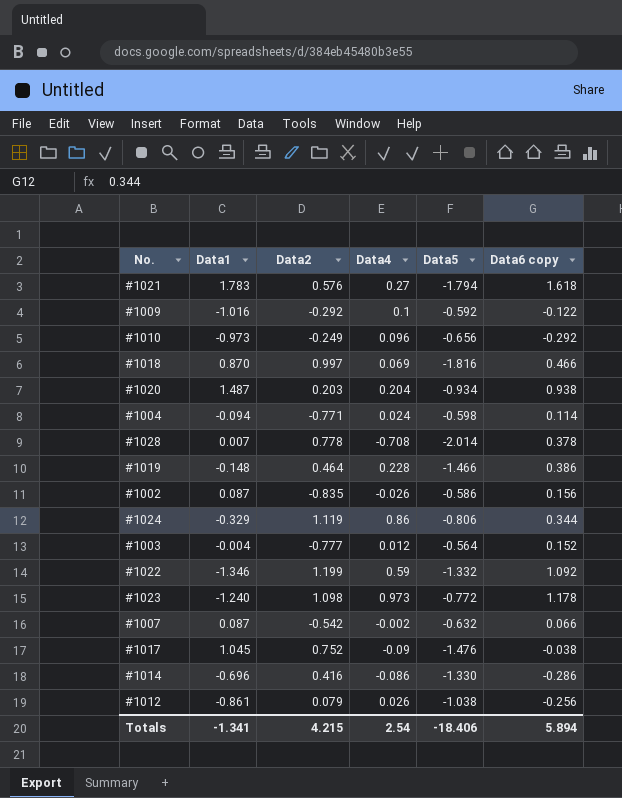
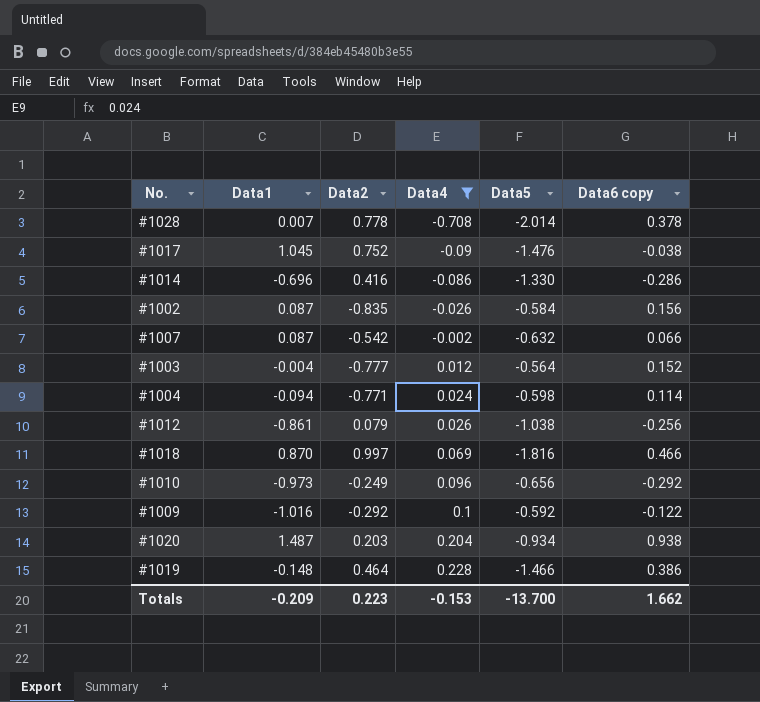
filter: none -> Data4 <= 0.228
row order: none -> Data4 ascending
#1002 | Data5: -0.586 -> -0.584
Totals | Data1: -1.341 -> -0.209
Totals | Data2: 4.215 -> 0.223
Totals | Data4: 2.54 -> -0.153
Totals | Data5: -18.406 -> -13.700
Totals | Data6 copy: 5.894 -> 1.662

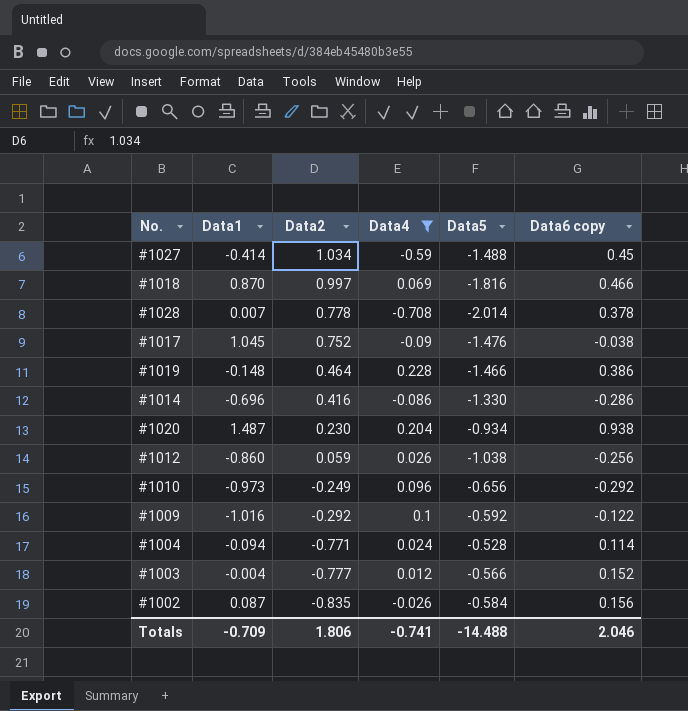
row order: Data4 ascending -> Data2 descending
row #1007: 0.087 | -0.542 | -0.002 | -0.632 | 0.066 -> none
row #1027: none -> -0.414 | 1.034 | -0.59 | -1.488 | 0.45
#1020 | Data2: 0.203 -> 0.230
#1012 | Data1: -0.861 -> -0.860
#1012 | Data2: 0.079 -> 0.059
#1004 | Data5: -0.598 -> -0.528
#1003 | Data5: -0.564 -> -0.566
Totals | Data1: -0.209 -> -0.709
Totals | Data2: 0.223 -> 1.806
Totals | Data4: -0.153 -> -0.741
Totals | Data5: -13.700 -> -14.488
Totals | Data6 copy: 1.662 -> 2.046

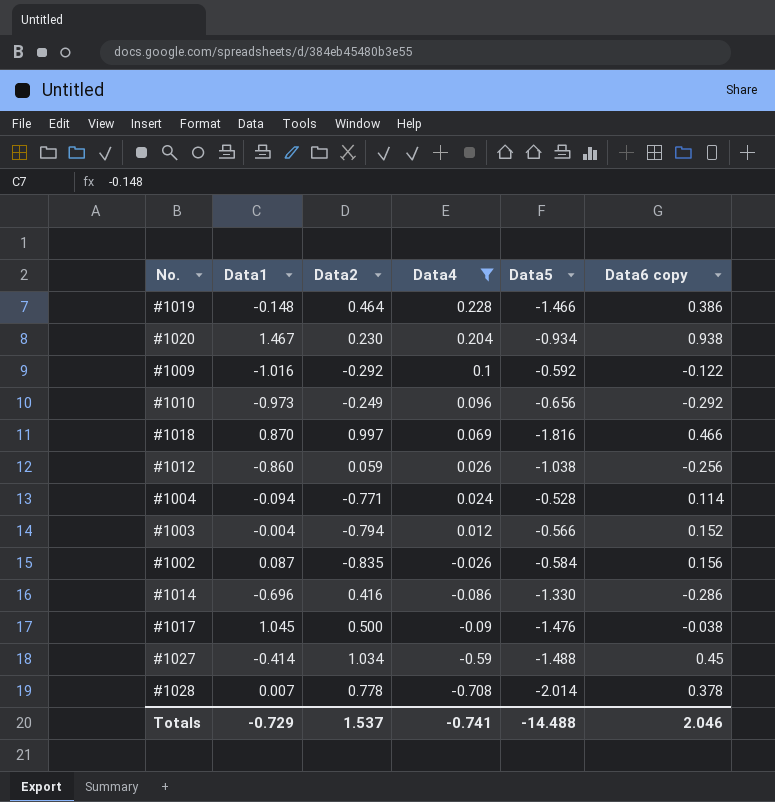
row order: Data2 descending -> Data4 descending
#1020 | Data1: 1.487 -> 1.467
#1003 | Data2: -0.777 -> -0.794
#1017 | Data2: 0.752 -> 0.500
Totals | Data1: -0.709 -> -0.729
Totals | Data2: 1.806 -> 1.537

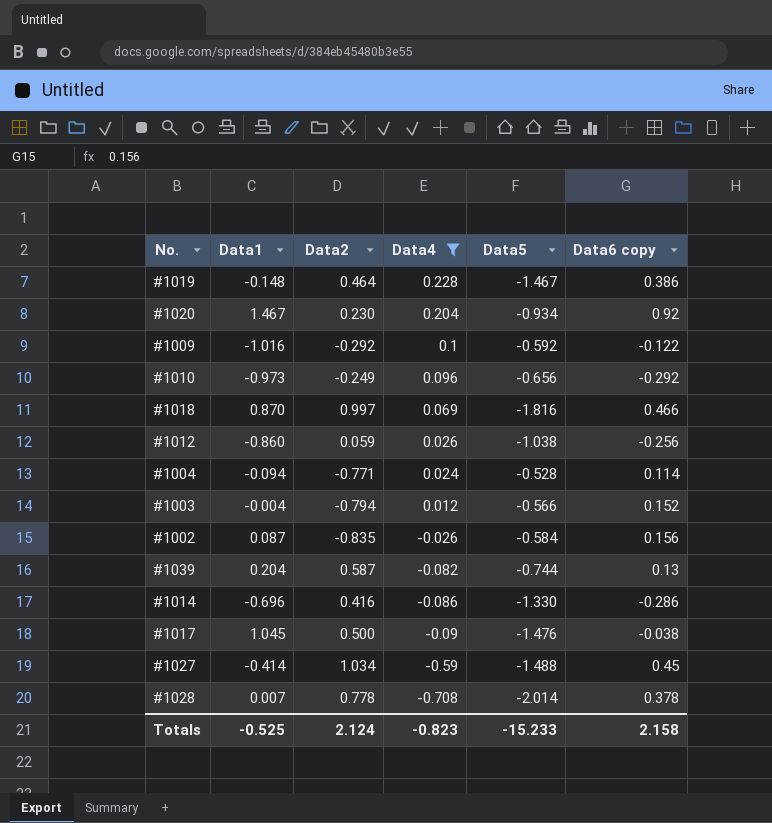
#1019 | Data5: -1.466 -> -1.467
#1020 | Data6 copy: 0.938 -> 0.92
row #1039: none -> 0.204 | 0.587 | -0.082 | -0.744 | 0.13
Totals | Data1: -0.729 -> -0.525
Totals | Data2: 1.537 -> 2.124
Totals | Data4: -0.741 -> -0.823
Totals | Data5: -14.488 -> -15.233
Totals | Data6 copy: 2.046 -> 2.158

